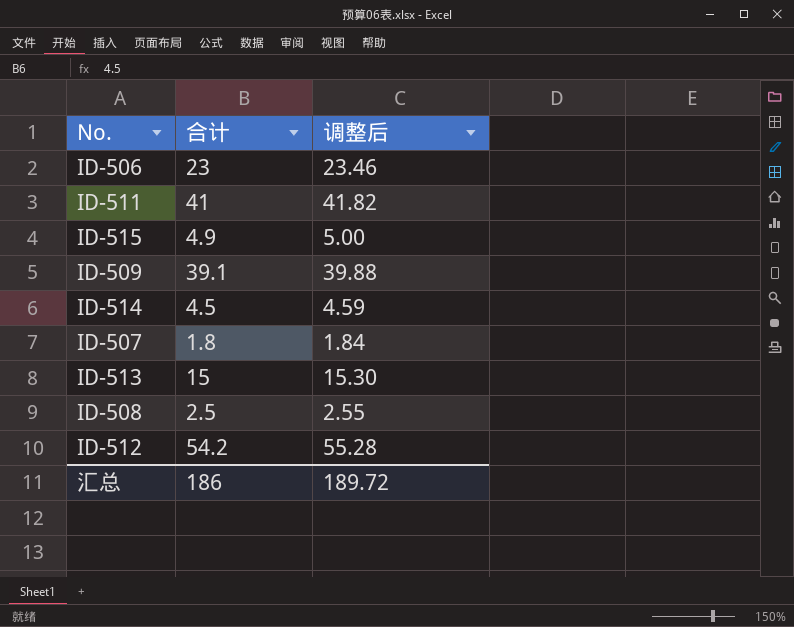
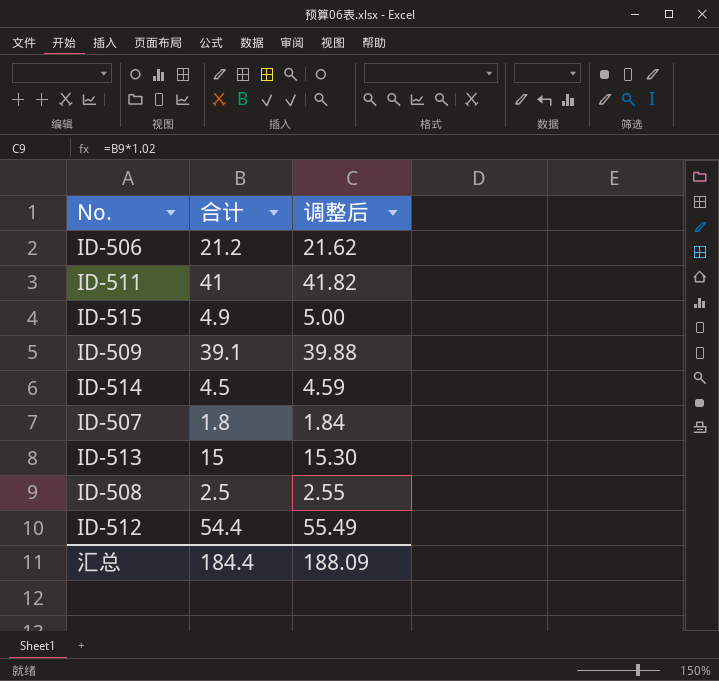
ID-506 | 合计: 23 -> 21.2
ID-506 | 调整后: 23.46 -> 21.62
ID-512 | 合计: 54.2 -> 54.4
ID-512 | 调整后: 55.28 -> 55.49
汇总 | 合计: 186 -> 184.4
汇总 | 调整后: 189.72 -> 188.09

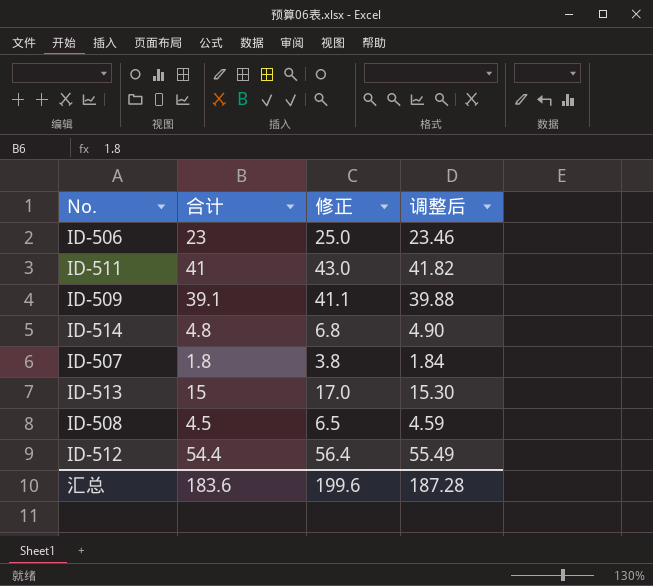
column 修正 | formula: none -> [合计] + 2
row ID-515: 4.9 | 5.00 -> none
ID-506 | 合计: 21.2 -> 23
ID-506 | 调整后: 21.62 -> 23.46
ID-514 | 合计: 4.5 -> 4.8
ID-514 | 调整后: 4.59 -> 4.90
ID-508 | 合计: 2.5 -> 4.5
ID-508 | 调整后: 2.55 -> 4.59
汇总 | 合计: 184.4 -> 183.6
汇总 | 调整后: 188.09 -> 187.28

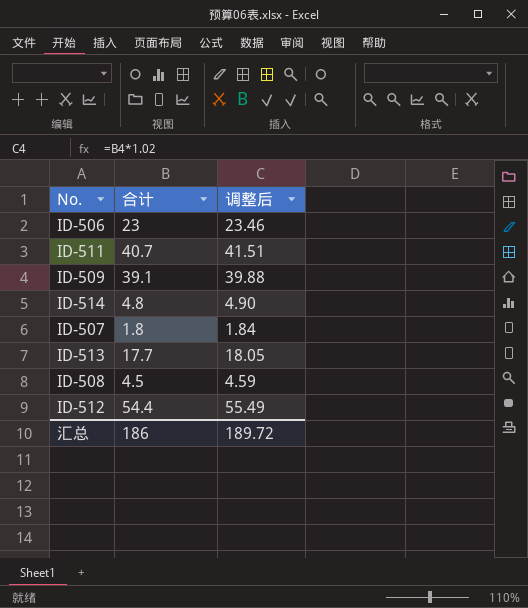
column 修正 | formula: [合计] + 2 -> none
ID-511 | 合计: 41 -> 40.7
ID-511 | 调整后: 41.82 -> 41.51
ID-513 | 合计: 15 -> 17.7
ID-513 | 调整后: 15.30 -> 18.05
汇总 | 合计: 183.6 -> 186
汇总 | 调整后: 187.28 -> 189.72

